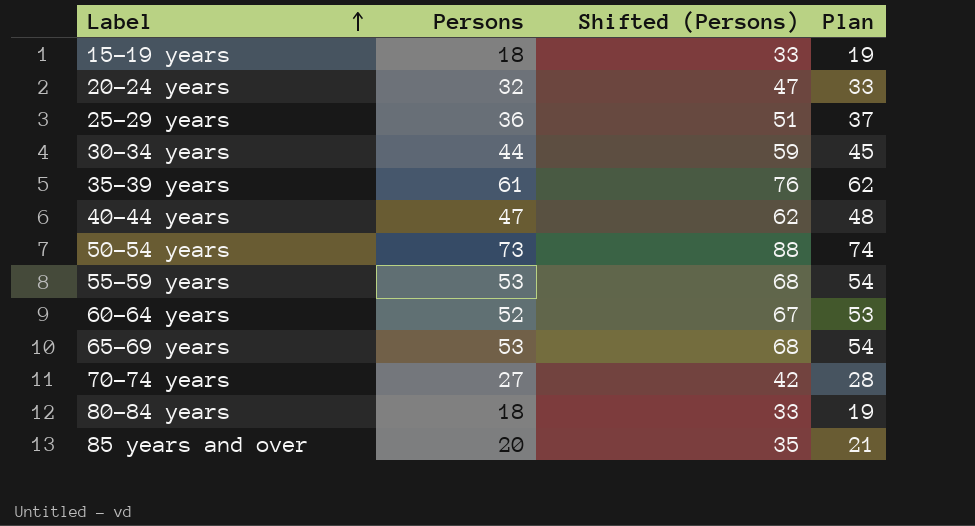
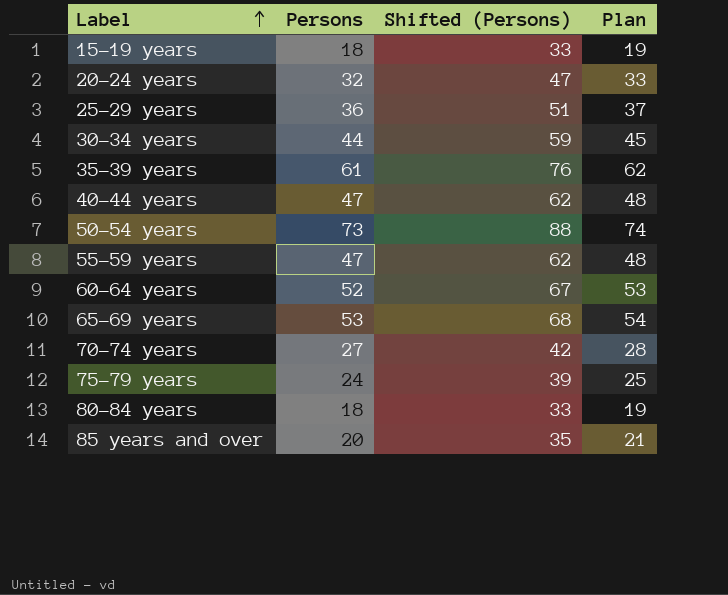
55-59 years | Persons: 53 -> 47
55-59 years | Shifted (Persons): 68 -> 62
55-59 years | Plan: 54 -> 48
row 75-79 years: none -> 24 | 39 | 25

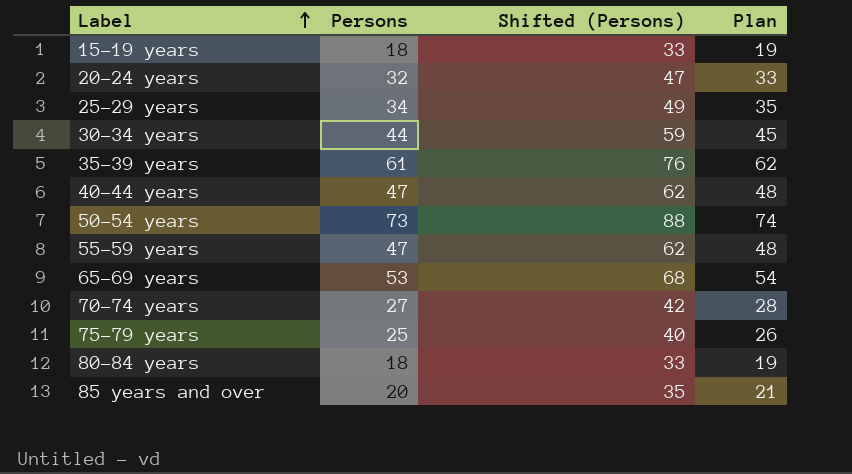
row 60-64 years: 52 | 67 | 53 -> none
25-29 years | Persons: 36 -> 34
25-29 years | Shifted (Persons): 51 -> 49
25-29 years | Plan: 37 -> 35
75-79 years | Persons: 24 -> 25
75-79 years | Shifted (Persons): 39 -> 40
75-79 years | Plan: 25 -> 26

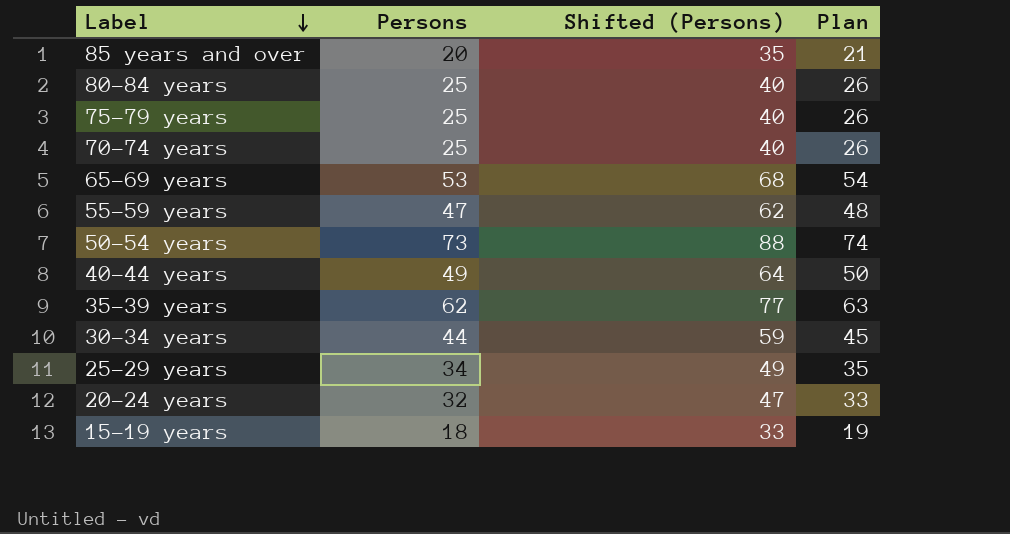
row order: Label ascending -> Label descending
80-84 years | Persons: 18 -> 25
80-84 years | Shifted (Persons): 33 -> 40
80-84 years | Plan: 19 -> 26
70-74 years | Persons: 27 -> 25
70-74 years | Shifted (Persons): 42 -> 40
70-74 years | Plan: 28 -> 26
40-44 years | Persons: 47 -> 49
40-44 years | Shifted (Persons): 62 -> 64
40-44 years | Plan: 48 -> 50
35-39 years | Persons: 61 -> 62
35-39 years | Shifted (Persons): 76 -> 77
35-39 years | Plan: 62 -> 63

